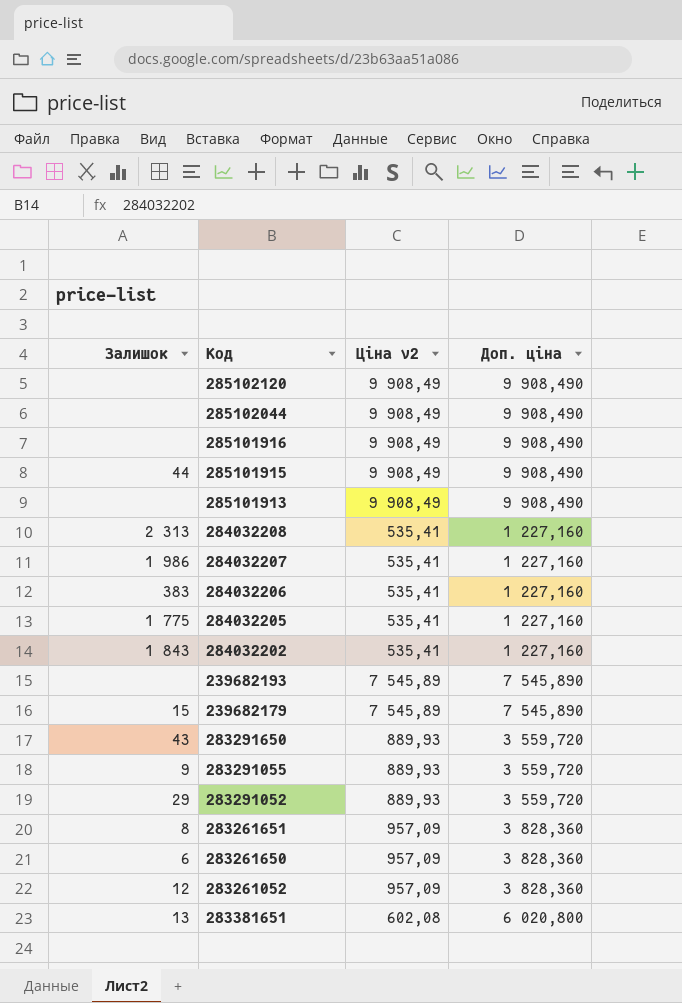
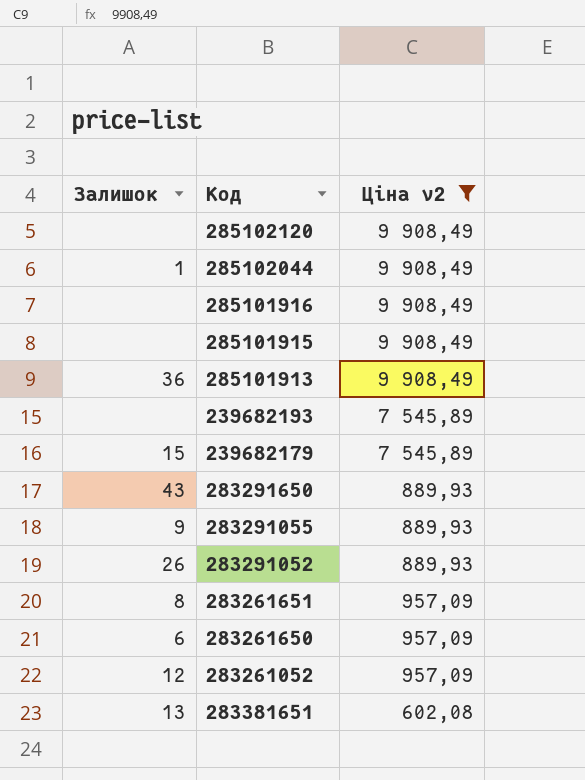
filter: none -> Ціна v2 != 535,41
column Доп. ціна | position: 4 -> none
285102044 | Залишок: none -> 1
285101915 | Залишок: 44 -> none
285101913 | Залишок: none -> 36
283291052 | Залишок: 29 -> 26

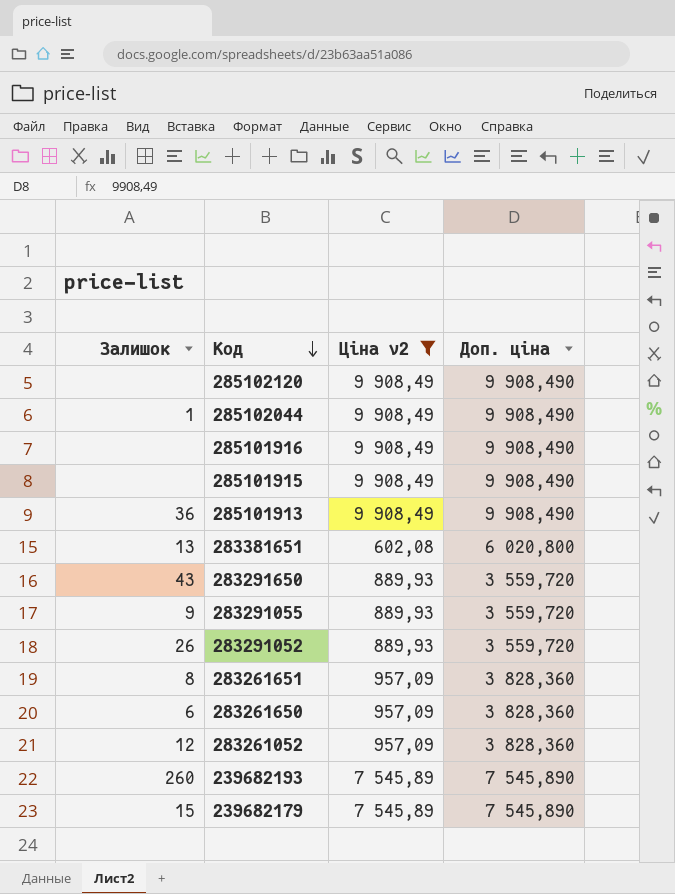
row order: none -> Код descending
column Доп. ціна | position: none -> 4
239682193 | Залишок: none -> 260

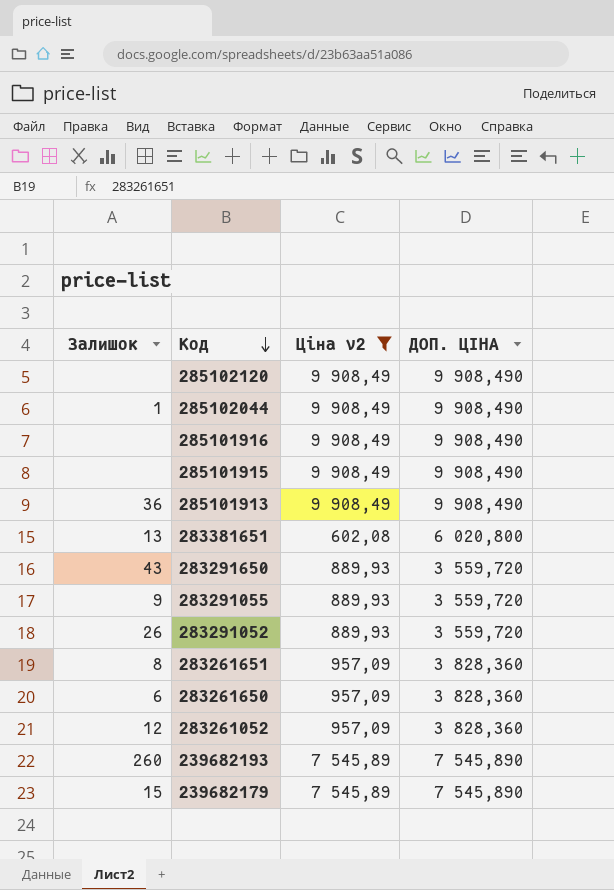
column name: Доп. ціна -> ДОП. ЦІНА

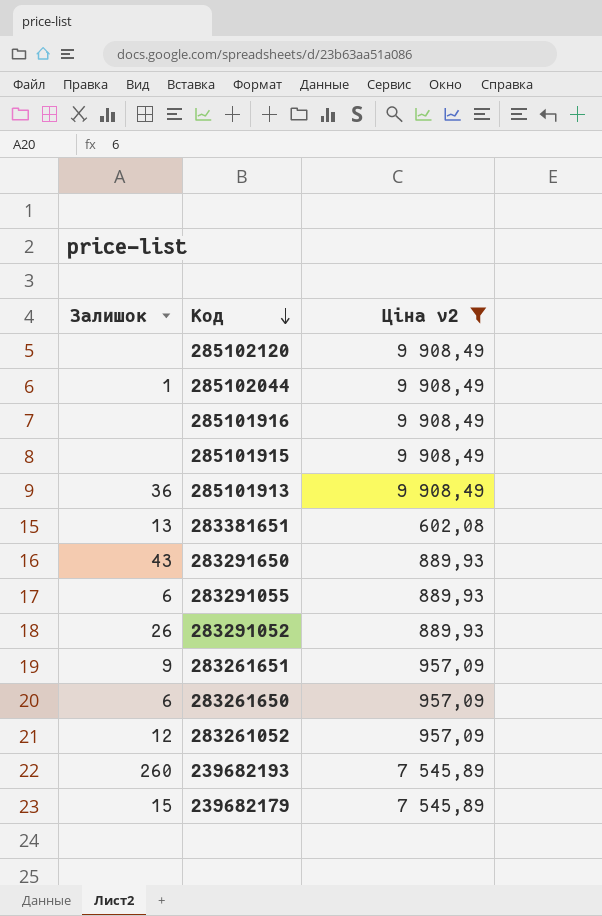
column ДОП. ЦІНА | position: 4 -> none
283291055 | Залишок: 9 -> 6
283261651 | Залишок: 8 -> 9

